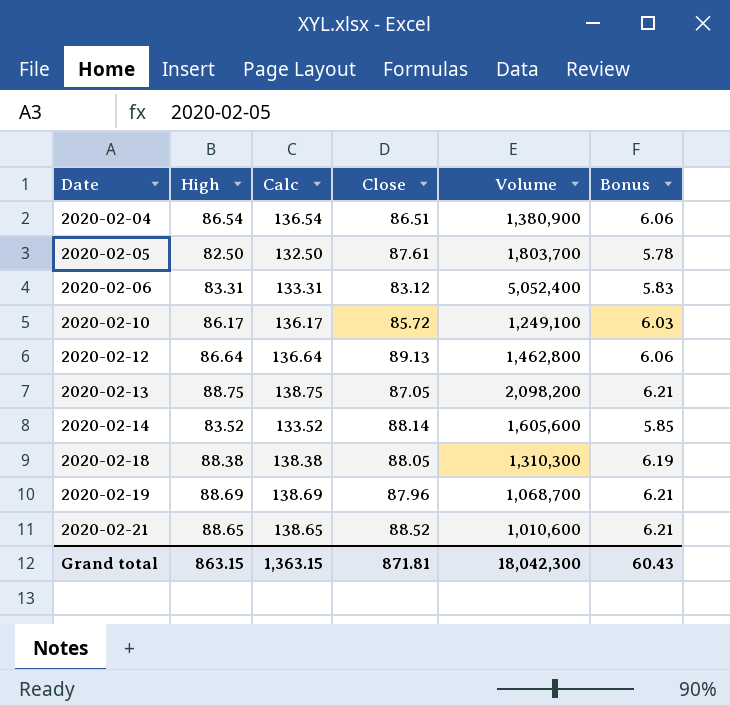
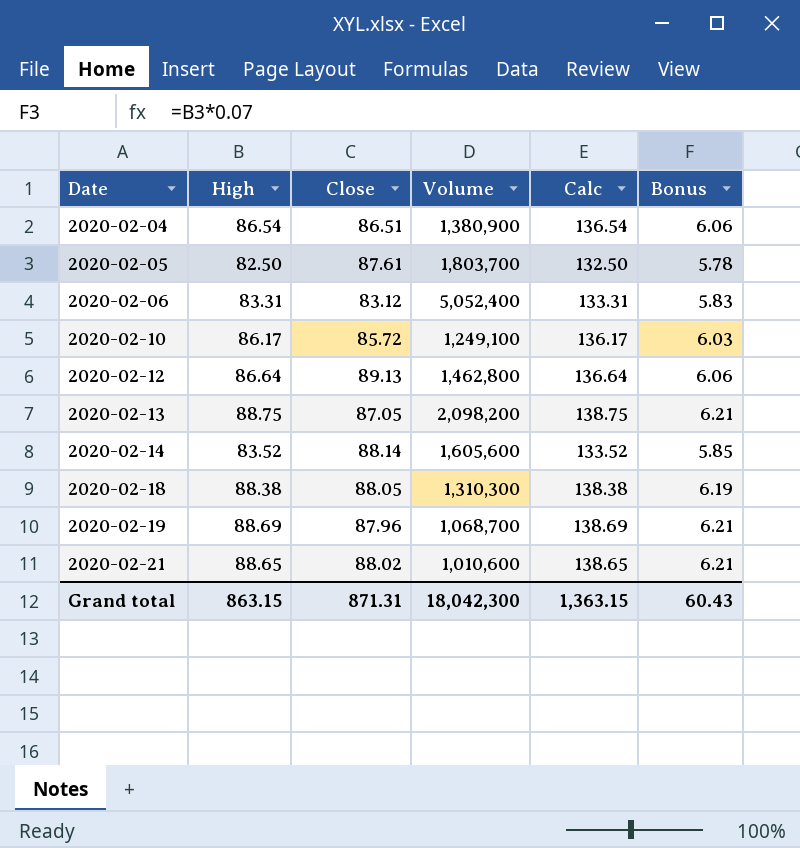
column Calc | position: 3 -> 5
2020-02-21 | Close: 88.52 -> 88.02
Grand total | Close: 871.81 -> 871.31

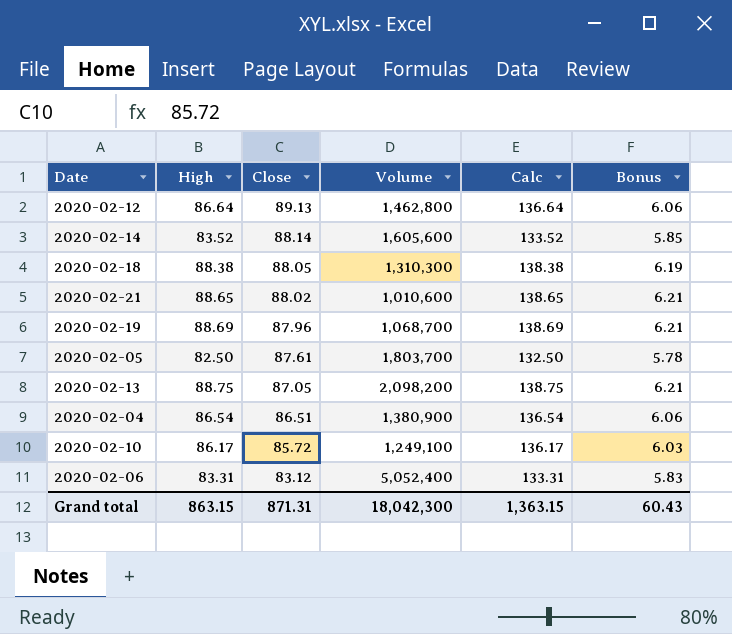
row order: Date ascending -> Close descending

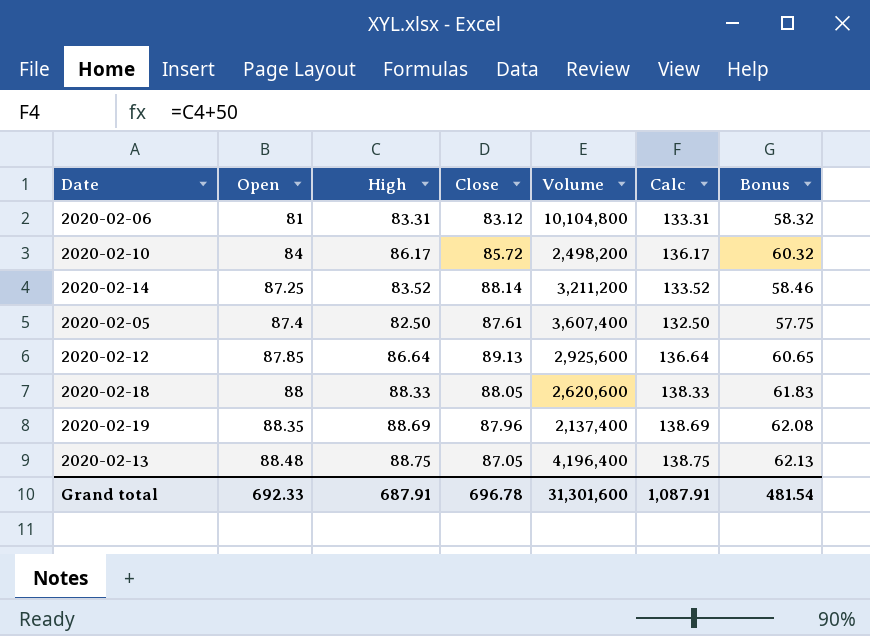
row order: Close descending -> Open ascending
column Open | position: none -> 2
column Bonus | formula: [High] * 0.07 -> [High] * 0.7
row 2020-02-21: 88.65 | 88.02 | 1,010,600 | 138.65 | 6.21 -> none
row 2020-02-04: 86.54 | 86.51 | 1,380,900 | 136.54 | 6.06 -> none
2020-02-06 | Volume: 5,052,400 -> 10,104,800
2020-02-10 | Volume: 1,249,100 -> 2,498,200
2020-02-14 | Volume: 1,605,600 -> 3,211,200
2020-02-05 | Volume: 1,803,700 -> 3,607,400
2020-02-12 | Volume: 1,462,800 -> 2,925,600
2020-02-18 | High: 88.38 -> 88.33
2020-02-18 | Volume: 1,310,300 -> 2,620,600
2020-02-18 | Calc: 138.38 -> 138.33
2020-02-19 | Volume: 1,068,700 -> 2,137,400
2020-02-13 | Volume: 2,098,200 -> 4,196,400
Grand total | High: 863.15 -> 687.91
Grand total | Close: 871.31 -> 696.78
Grand total | Volume: 18,042,300 -> 31,301,600
Grand total | Calc: 1,363.15 -> 1,087.91
Grand total | Bonus: 60.43 -> 481.54

